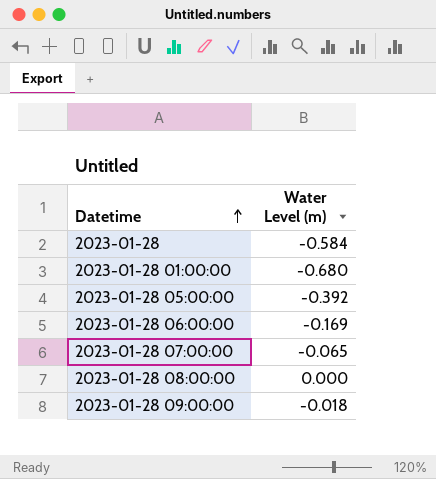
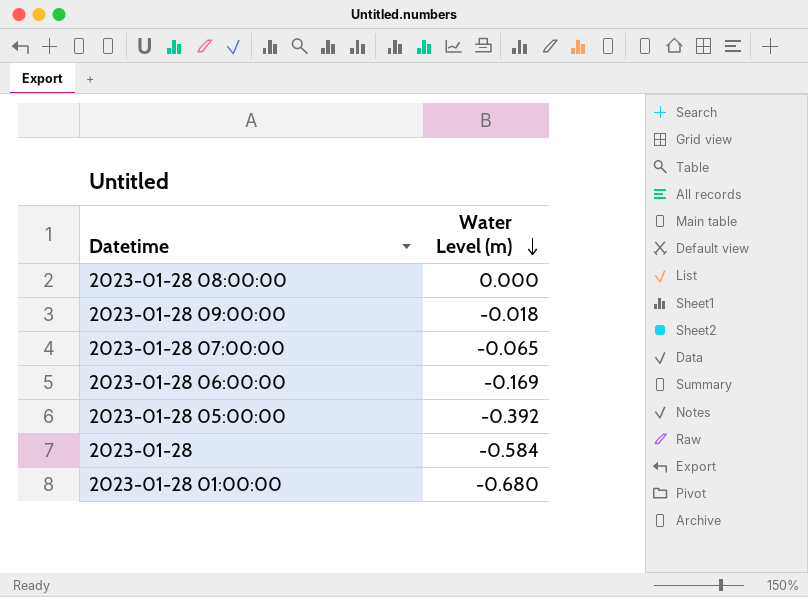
row order: Datetime ascending -> Water Level (m) descending

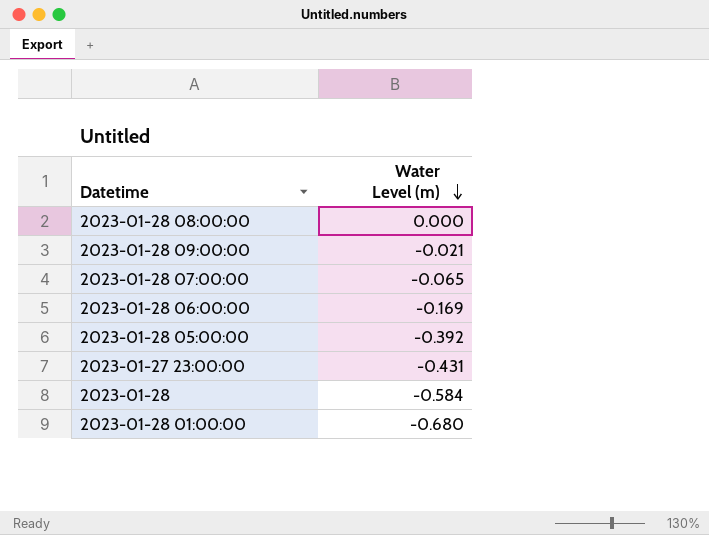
2023-01-28 09:00:00 | Water Level (m): -0.018 -> -0.021
row 2023-01-27 23:00:00: none -> -0.431

